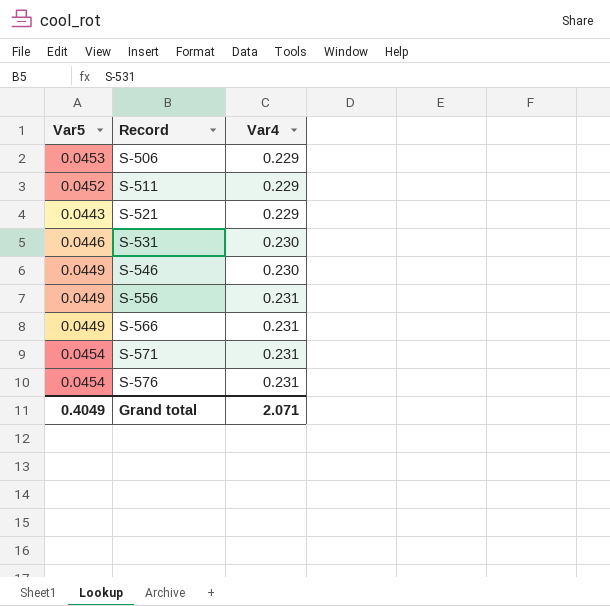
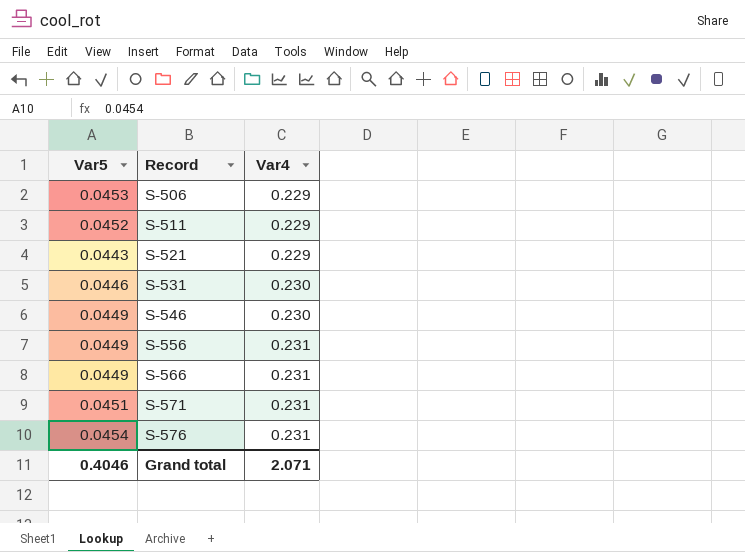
S-571 | Var5: 0.0454 -> 0.0451
Grand total | Var5: 0.4049 -> 0.4046

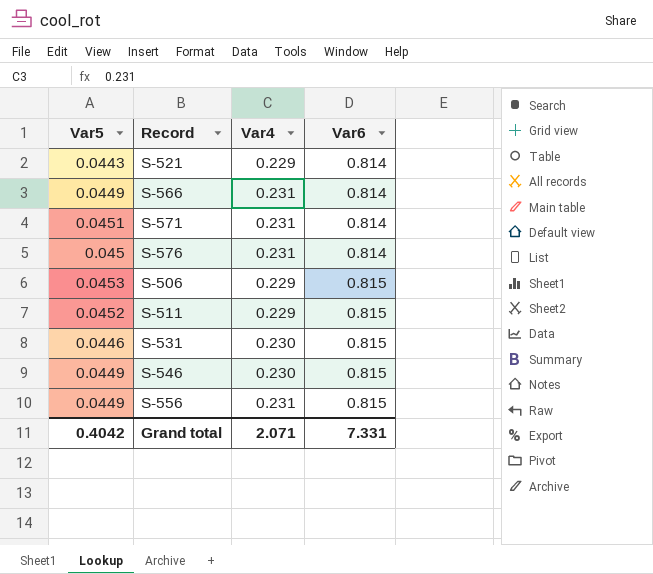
row order: Record ascending -> Var6 ascending
column Var6 | position: none -> 4
S-576 | Var5: 0.0454 -> 0.045
Grand total | Var5: 0.4046 -> 0.4042

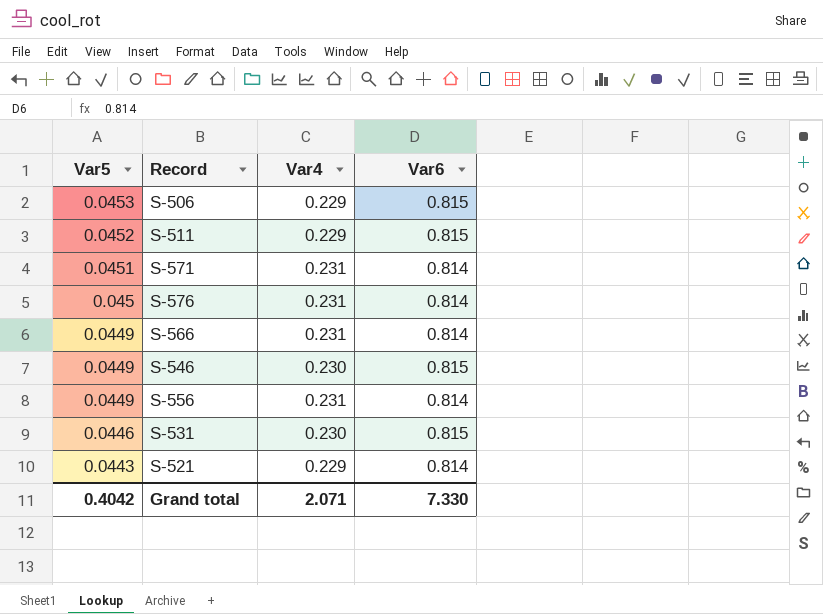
row order: Var6 ascending -> Var5 descending
S-556 | Var6: 0.815 -> 0.814
Grand total | Var6: 7.331 -> 7.330

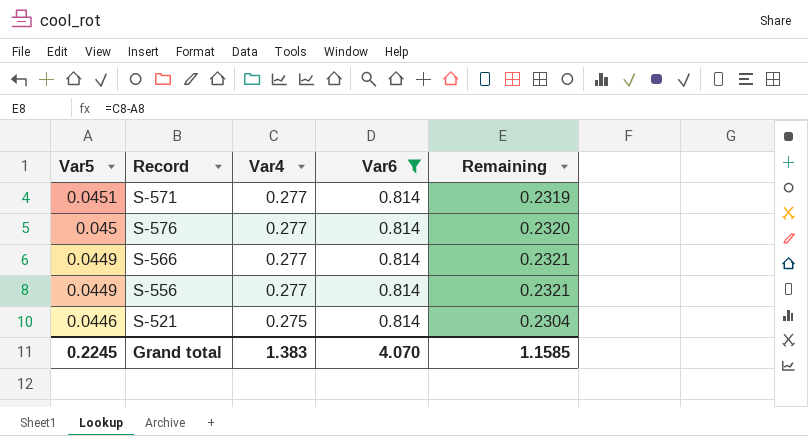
filter: none -> Var6 = 0.814
column Remaining | formula: none -> [Var4] - [Var5]
S-571 | Var4: 0.231 -> 0.277
S-576 | Var4: 0.231 -> 0.277
S-566 | Var4: 0.231 -> 0.277
S-556 | Var4: 0.231 -> 0.277
S-521 | Var5: 0.0443 -> 0.0446
S-521 | Var4: 0.229 -> 0.275
Grand total | Var5: 0.4042 -> 0.2245
Grand total | Var4: 2.071 -> 1.383
Grand total | Var6: 7.330 -> 4.070

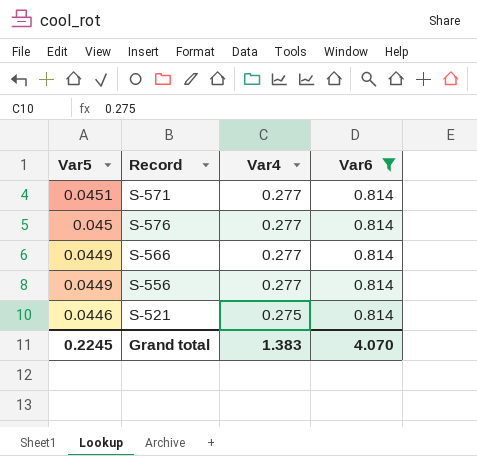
column Remaining | formula: [Var4] - [Var5] -> none

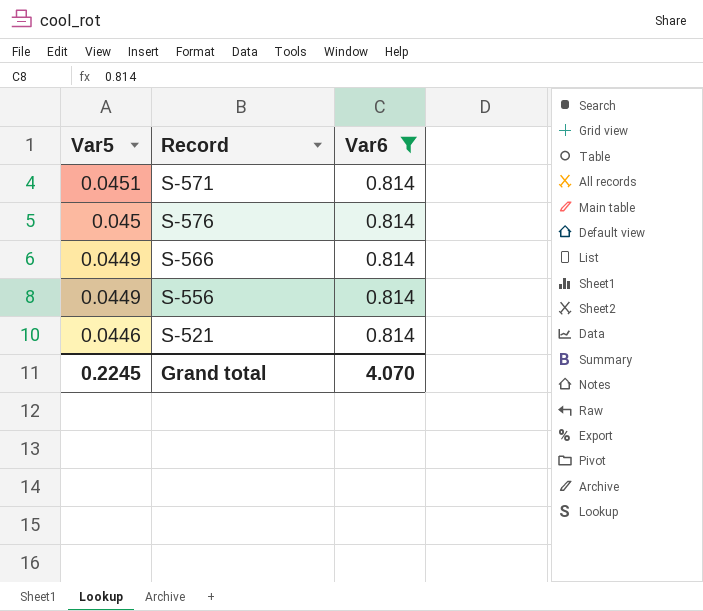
column Var4 | position: 3 -> none

